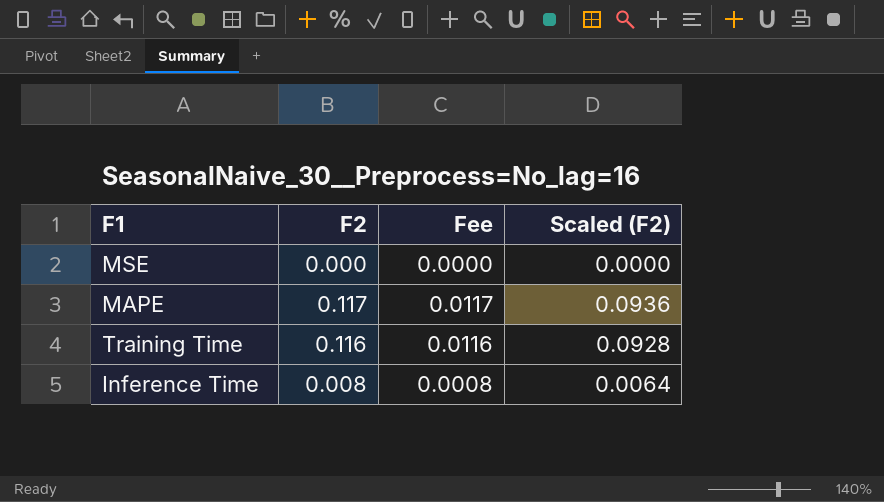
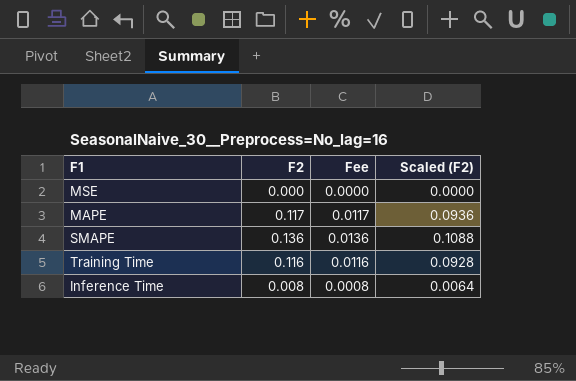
row SMAPE: none -> 0.136 | 0.0136 | 0.1088

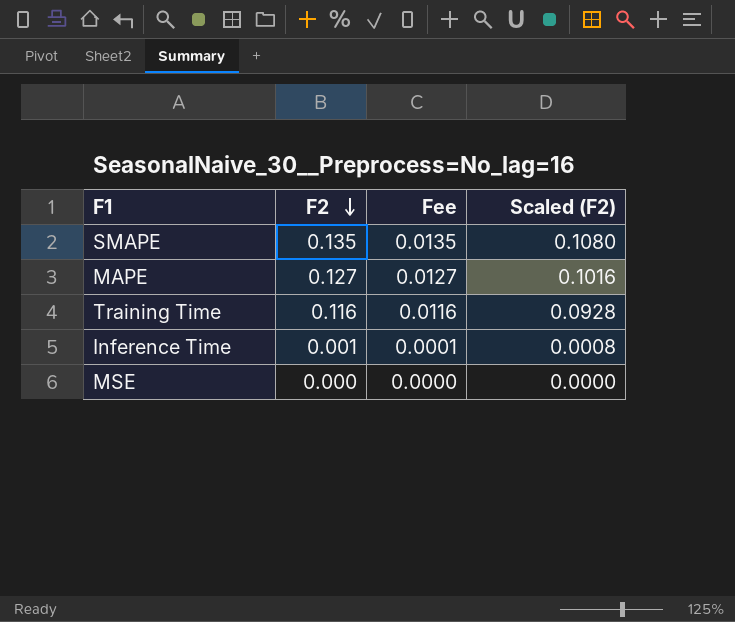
row order: none -> F2 descending
SMAPE | F2: 0.136 -> 0.135
SMAPE | Fee: 0.0136 -> 0.0135
SMAPE | Scaled (F2): 0.1088 -> 0.1080
MAPE | F2: 0.117 -> 0.127
MAPE | Fee: 0.0117 -> 0.0127
MAPE | Scaled (F2): 0.0936 -> 0.1016
Inference Time | F2: 0.008 -> 0.001
Inference Time | Fee: 0.0008 -> 0.0001
Inference Time | Scaled (F2): 0.0064 -> 0.0008

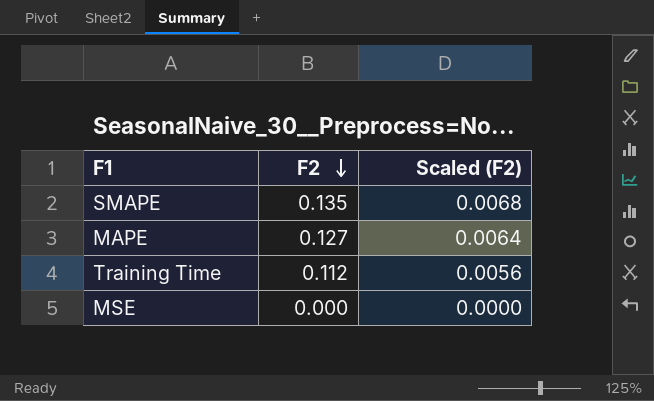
column Fee | formula: [F2] * 0.1 -> none
column Scaled (F2) | formula: [F2] * 0.8 -> [F2] * 0.05
row Inference Time: 0.001 | 0.0001 | 0.0008 -> none
Training Time | F2: 0.116 -> 0.112

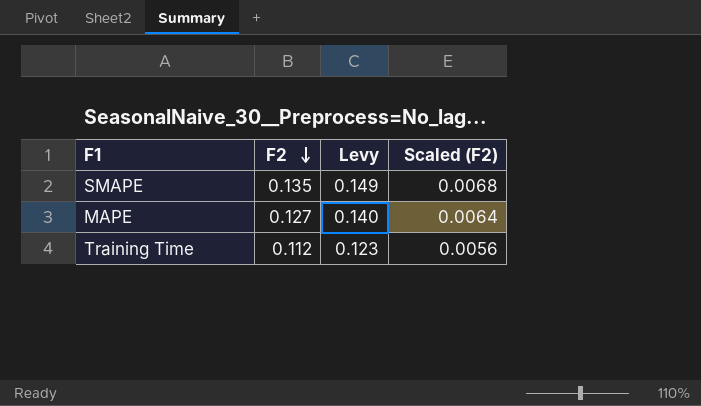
column Levy | formula: none -> [F2] * 1.1
row MSE: 0.000 | 0.0000 -> none

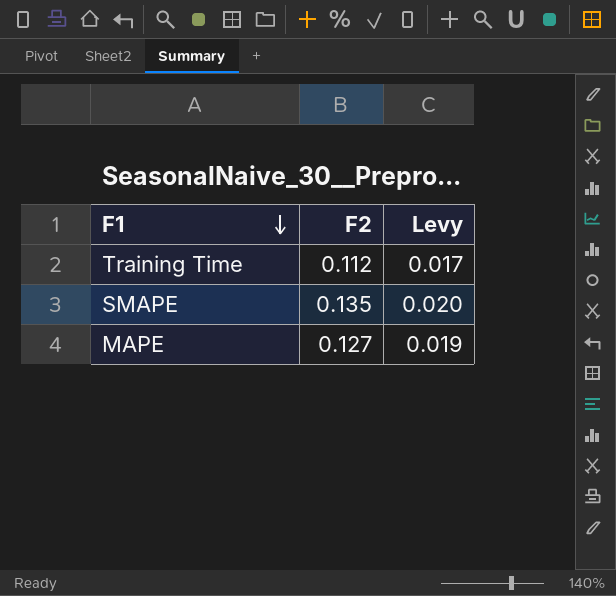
row order: F2 descending -> F1 descending
column Scaled (F2) | formula: [F2] * 0.05 -> none
column Levy | formula: [F2] * 1.1 -> [F2] * 0.15

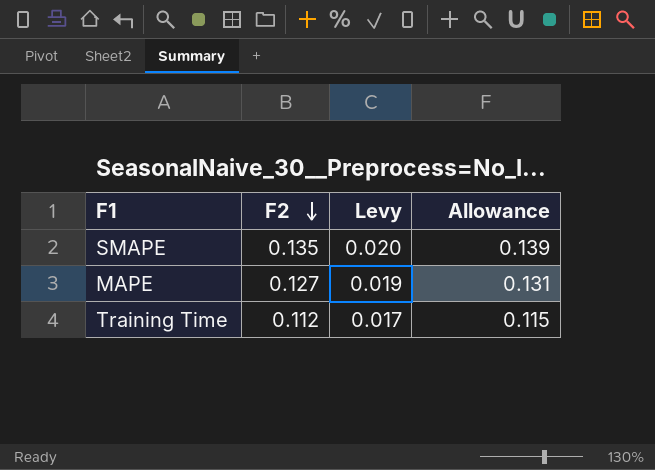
row order: F1 descending -> F2 descending
column Allowance | formula: none -> [F2] * 1.03

